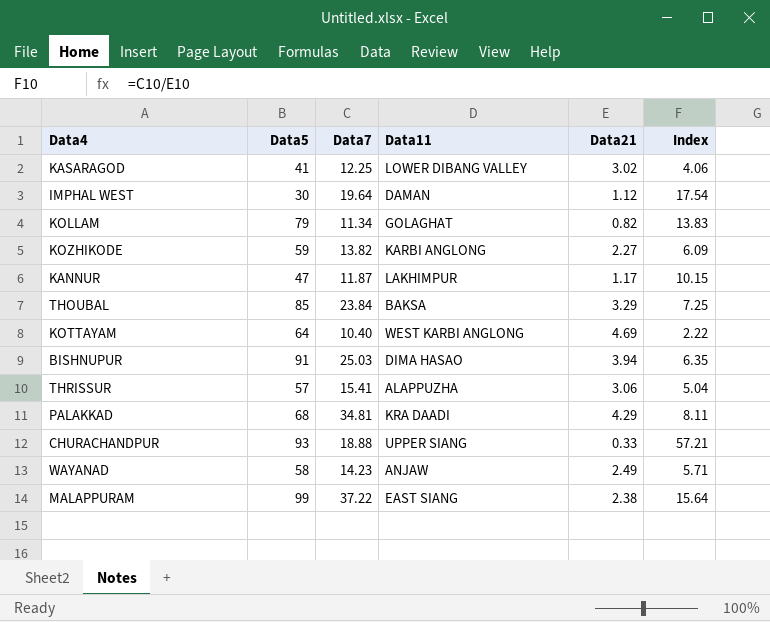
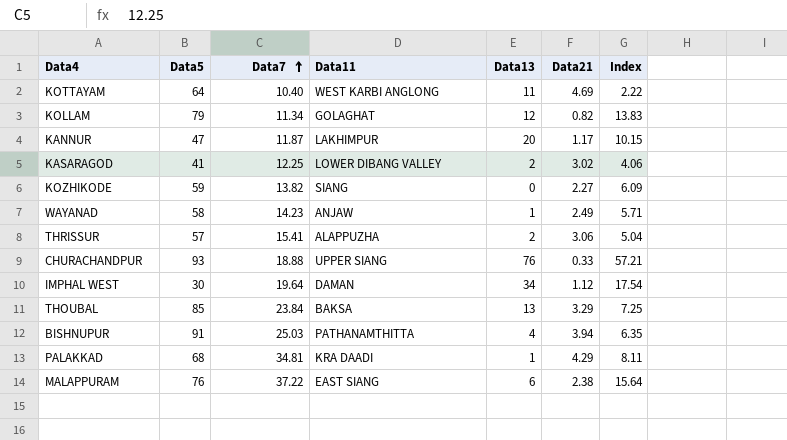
row order: none -> Data7 ascending
column Data13 | position: none -> 5
KOZHIKODE | Data11: KARBI ANGLONG -> SIANG
BISHNUPUR | Data11: DIMA HASAO -> PATHANAMTHITTA
MALAPPURAM | Data5: 99 -> 76

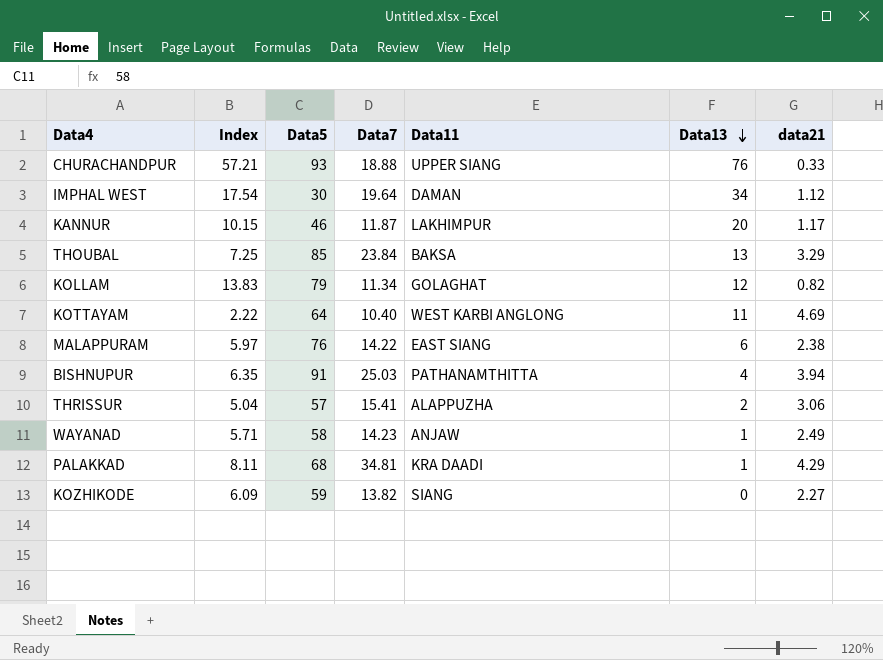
row order: Data7 ascending -> Data13 descending
column Index | position: 7 -> 2
column name: Data21 -> data21
row KASARAGOD: 41 | 12.25 | LOWER DIBANG VALLEY | 2 | 3.02 | 4.06 -> none
KANNUR | Data5: 47 -> 46
MALAPPURAM | Index: 15.64 -> 5.97
MALAPPURAM | Data7: 37.22 -> 14.22

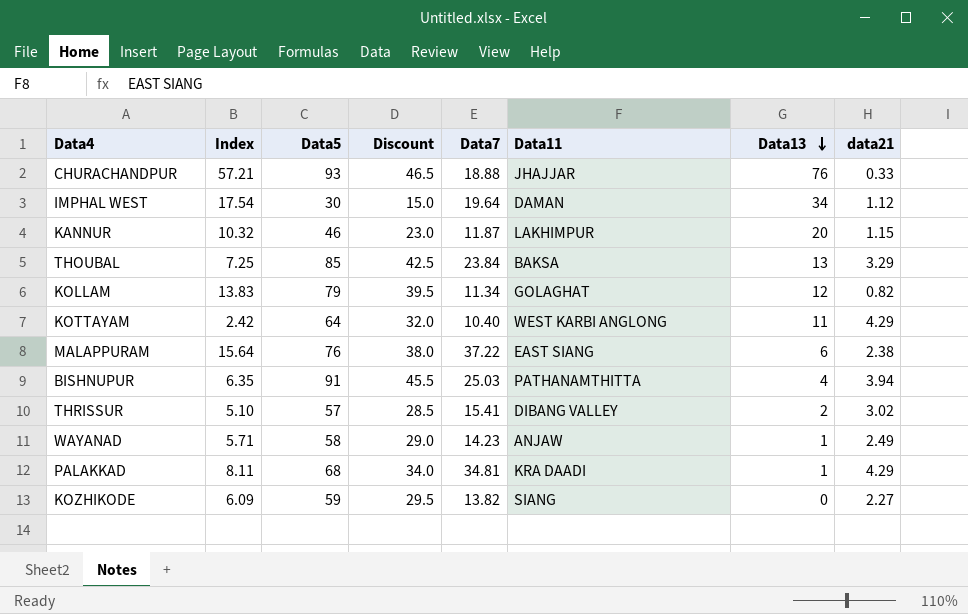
column Discount | formula: none -> [Data5] * 0.5
CHURACHANDPUR | Data11: UPPER SIANG -> JHAJJAR
KANNUR | Index: 10.15 -> 10.32
KANNUR | data21: 1.17 -> 1.15
KOTTAYAM | Index: 2.22 -> 2.42
KOTTAYAM | data21: 4.69 -> 4.29
MALAPPURAM | Index: 5.97 -> 15.64
MALAPPURAM | Data7: 14.22 -> 37.22
THRISSUR | Index: 5.04 -> 5.10
THRISSUR | Data11: ALAPPUZHA -> DIBANG VALLEY
THRISSUR | data21: 3.06 -> 3.02

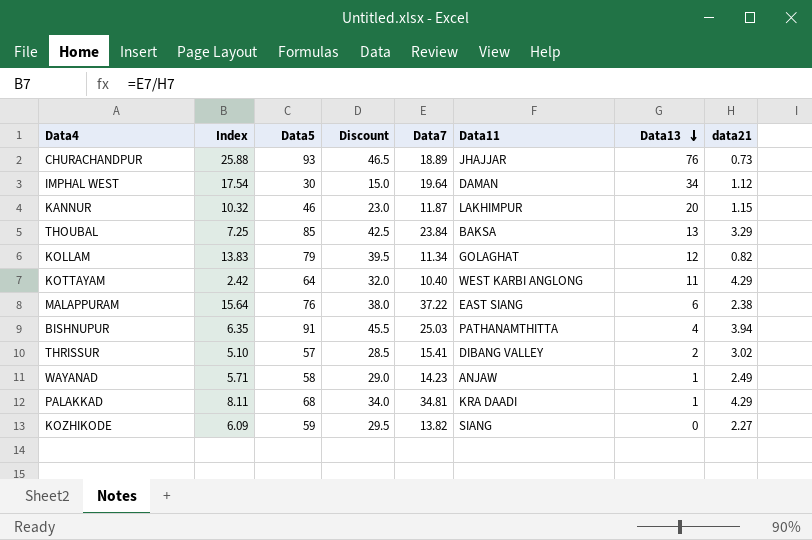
CHURACHANDPUR | Index: 57.21 -> 25.88
CHURACHANDPUR | Data7: 18.88 -> 18.89
CHURACHANDPUR | data21: 0.33 -> 0.73

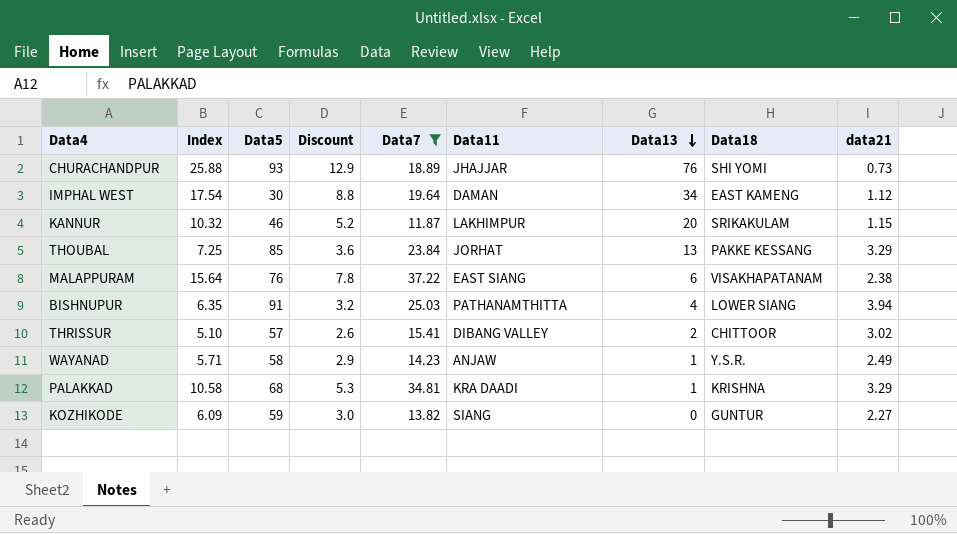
filter: none -> Data7 >= 11.87
column Discount | formula: [Data5] * 0.5 -> [Index] * 0.5
column Data18 | position: none -> 8
THOUBAL | Data11: BAKSA -> JORHAT
PALAKKAD | Index: 8.11 -> 10.58
PALAKKAD | data21: 4.29 -> 3.29

